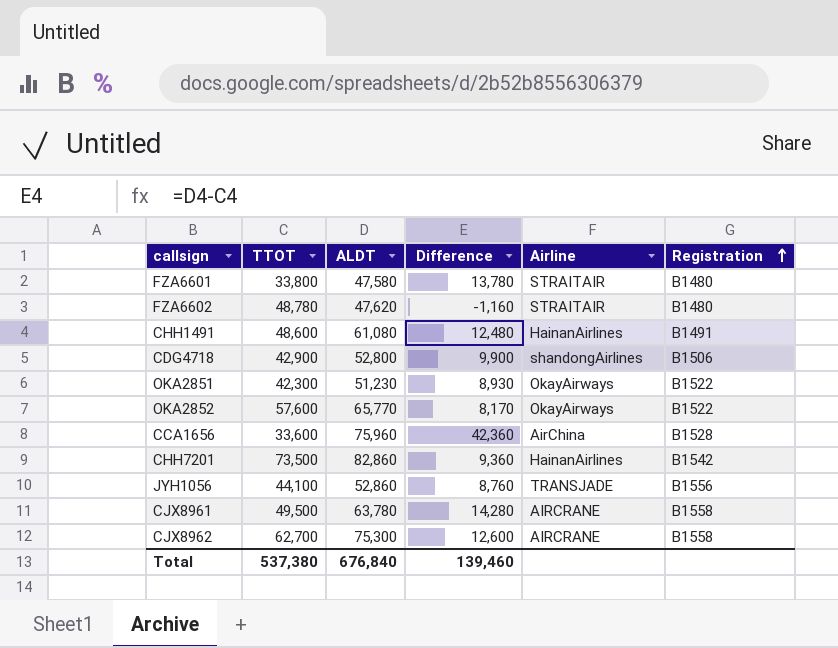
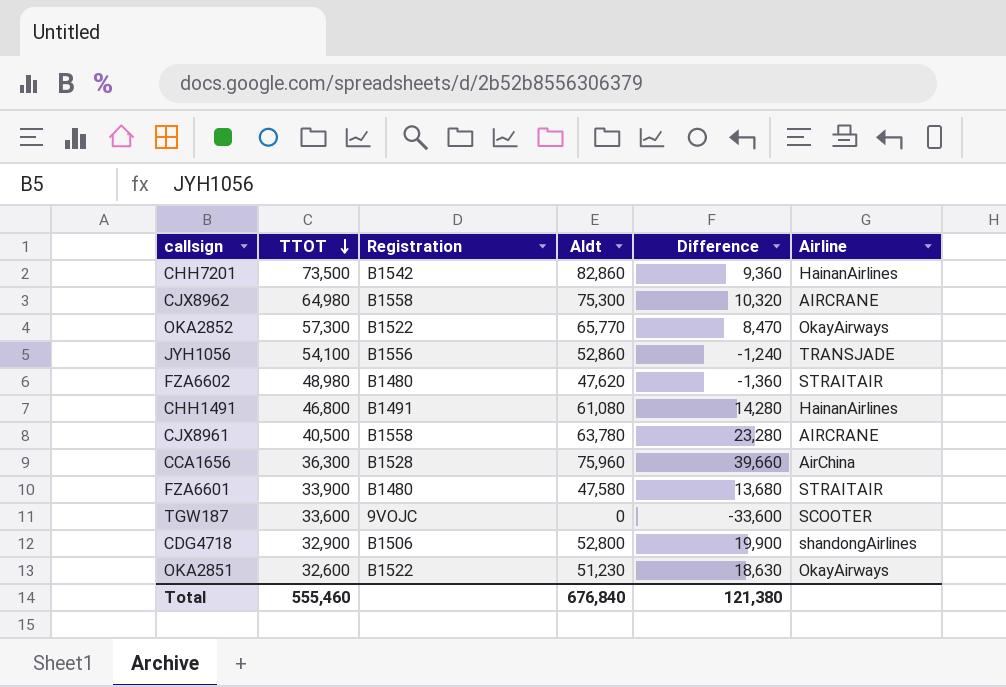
row order: Registration ascending -> TTOT descending
column Registration | position: 6 -> 3
column name: ALDT -> Aldt
CJX8962 | TTOT: 62,700 -> 64,980
CJX8962 | Difference: 12,600 -> 10,320
OKA2852 | TTOT: 57,600 -> 57,300
OKA2852 | Difference: 8,170 -> 8,470
JYH1056 | TTOT: 44,100 -> 54,100
JYH1056 | Difference: 8,760 -> -1,240
FZA6602 | TTOT: 48,780 -> 48,980
FZA6602 | Difference: -1,160 -> -1,360
CHH1491 | TTOT: 48,600 -> 46,800
CHH1491 | Difference: 12,480 -> 14,280
CJX8961 | TTOT: 49,500 -> 40,500
CJX8961 | Difference: 14,280 -> 23,280
CCA1656 | TTOT: 33,600 -> 36,300
CCA1656 | Difference: 42,360 -> 39,660
FZA6601 | TTOT: 33,800 -> 33,900
FZA6601 | Difference: 13,780 -> 13,680
row TGW187: none -> 33,600 | 9VOJC | 0 | -33,600 | SCOOTER
CDG4718 | TTOT: 42,900 -> 32,900
CDG4718 | Difference: 9,900 -> 19,900
OKA2851 | TTOT: 42,300 -> 32,600
OKA2851 | Difference: 8,930 -> 18,630
Total | TTOT: 537,380 -> 555,460
Total | Difference: 139,460 -> 121,380

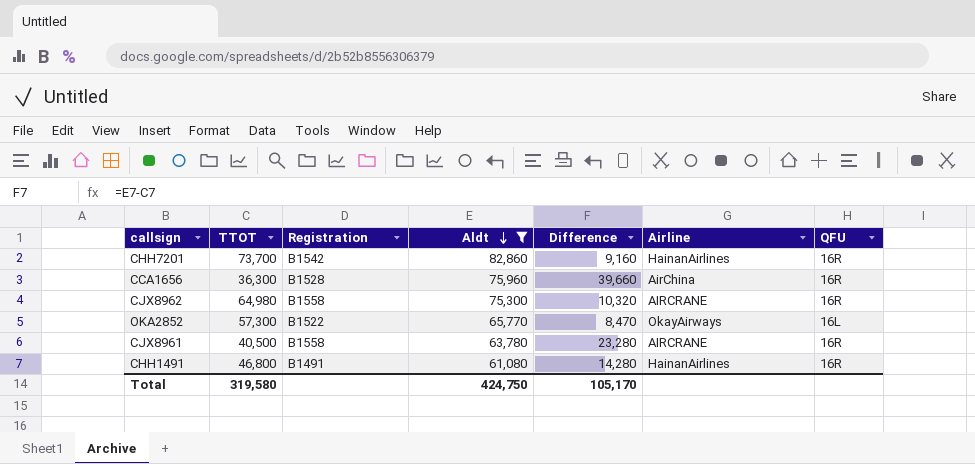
filter: none -> Aldt >= 61,080
row order: TTOT descending -> Aldt descending
column QFU | position: none -> 7
CHH7201 | TTOT: 73,500 -> 73,700
CHH7201 | Difference: 9,360 -> 9,160
Total | TTOT: 555,460 -> 319,580
Total | Aldt: 676,840 -> 424,750
Total | Difference: 121,380 -> 105,170

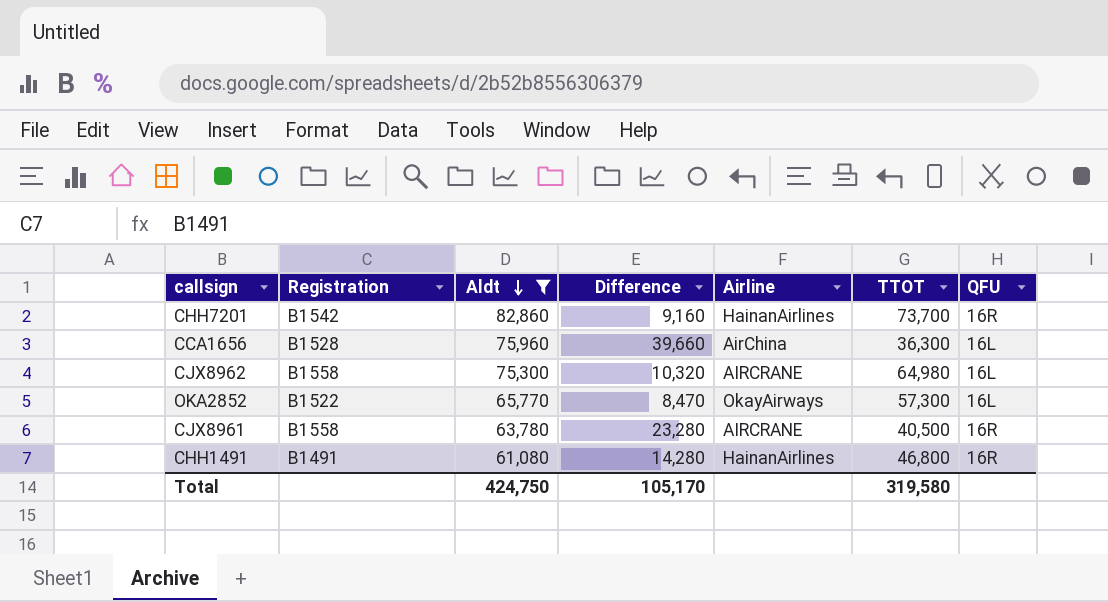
column TTOT | position: 2 -> 6
CCA1656 | QFU: 16R -> 16L
CJX8962 | QFU: 16R -> 16L

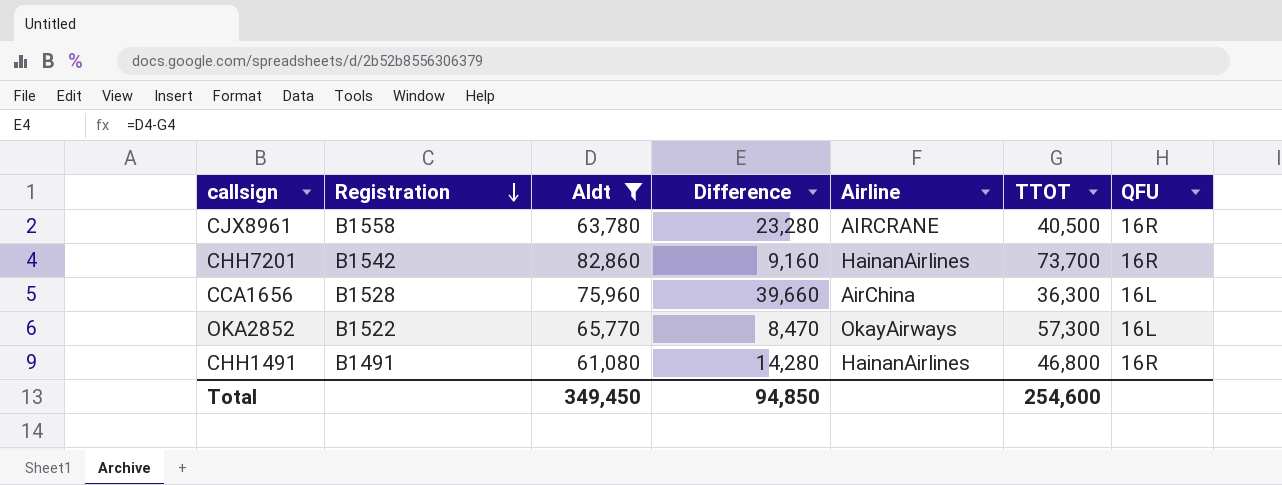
row order: Aldt descending -> Registration descending
row CJX8962: B1558 | 75,300 | 10,320 | AIRCRANE | 64,980 | 16L -> none
Total | Aldt: 424,750 -> 349,450
Total | Difference: 105,170 -> 94,850
Total | TTOT: 319,580 -> 254,600

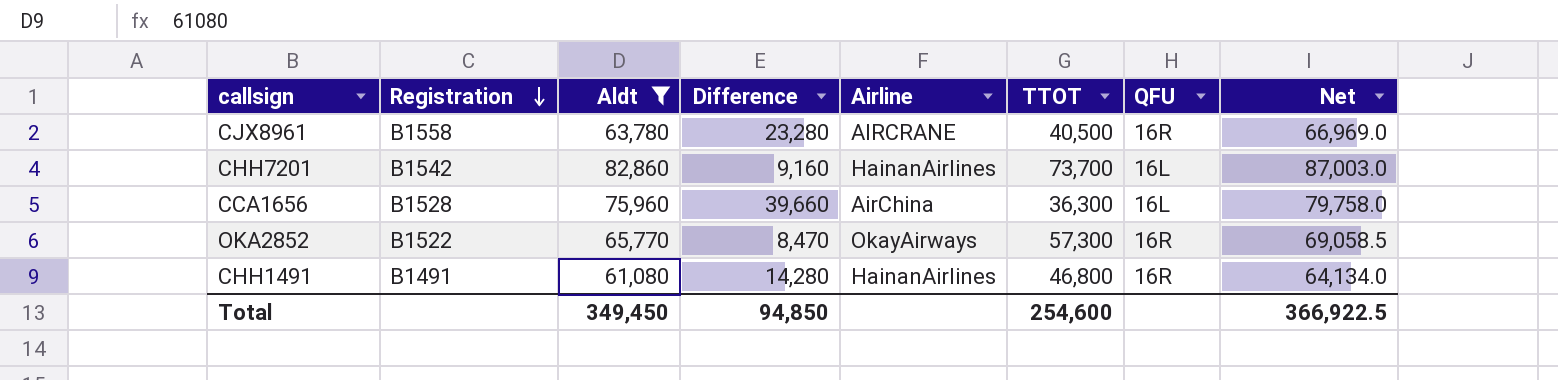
column Net | formula: none -> [Aldt] * 1.05
CHH7201 | QFU: 16R -> 16L
OKA2852 | QFU: 16L -> 16R

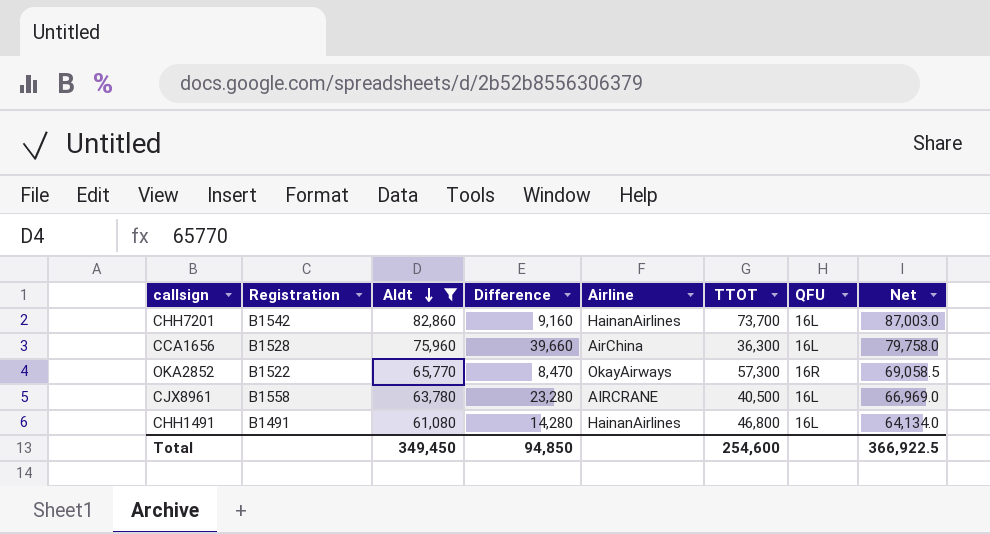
row order: Registration descending -> Aldt descending
CJX8961 | QFU: 16R -> 16L
CHH1491 | QFU: 16R -> 16L

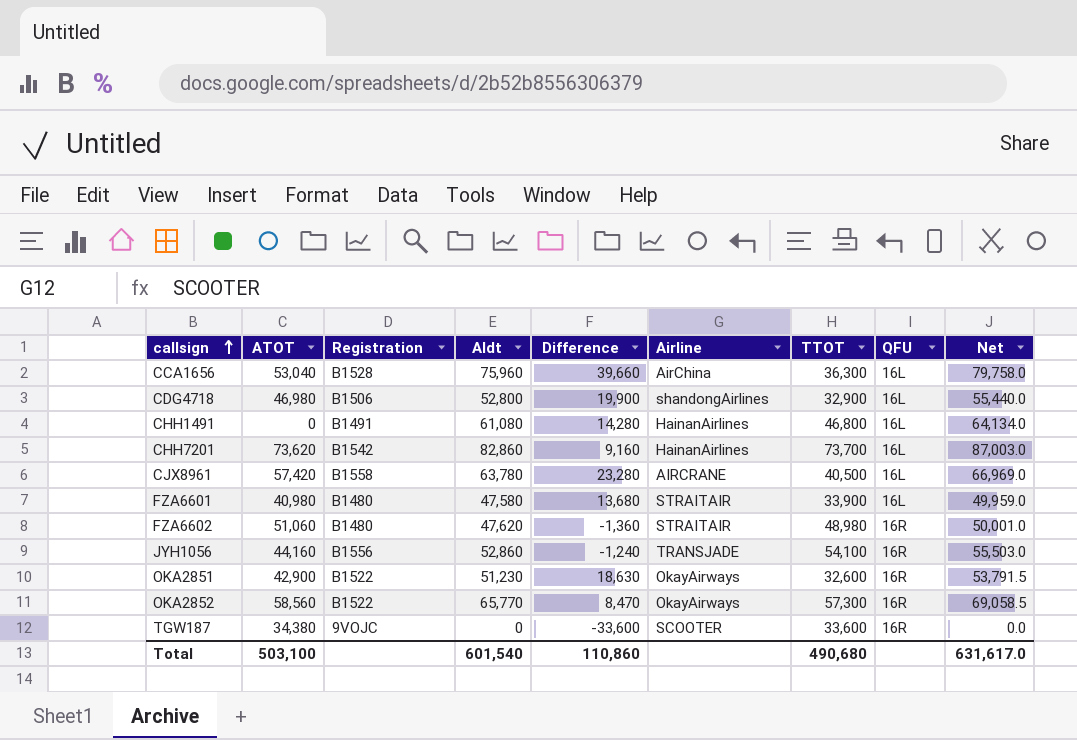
filter: Aldt >= 61,080 -> none
row order: Aldt descending -> callsign ascending
column ATOT | position: none -> 2
Total | Aldt: 349,450 -> 601,540
Total | Difference: 94,850 -> 110,860
Total | TTOT: 254,600 -> 490,680
Total | Net: 366,922.5 -> 631,617.0

